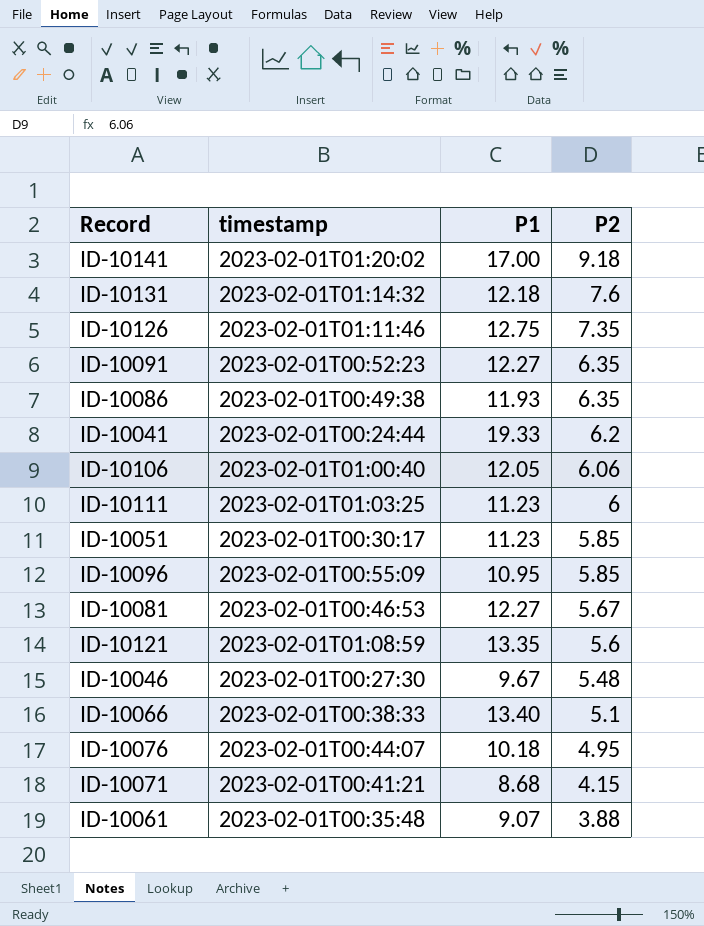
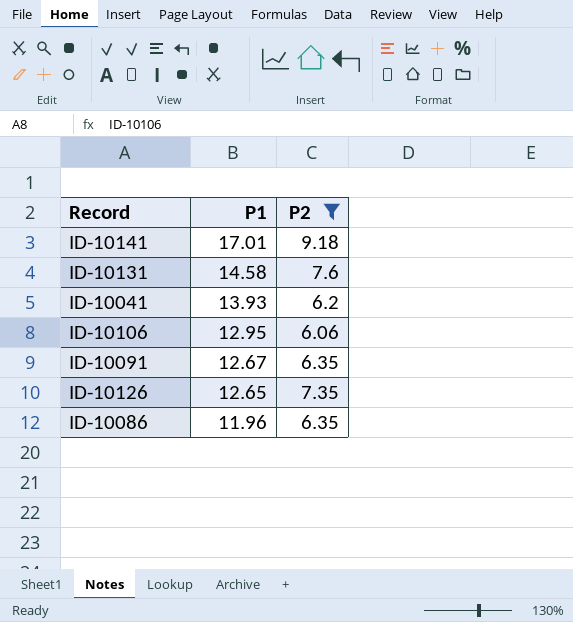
filter: none -> P2 >= 6.06
row order: P2 descending -> P1 descending
column timestamp | position: 2 -> none
ID-10141 | P1: 17.00 -> 17.01
ID-10131 | P1: 12.18 -> 14.58
ID-10041 | P1: 19.33 -> 13.93
ID-10106 | P1: 12.05 -> 12.95
ID-10091 | P1: 12.27 -> 12.67
ID-10126 | P1: 12.75 -> 12.65
ID-10086 | P1: 11.93 -> 11.96

